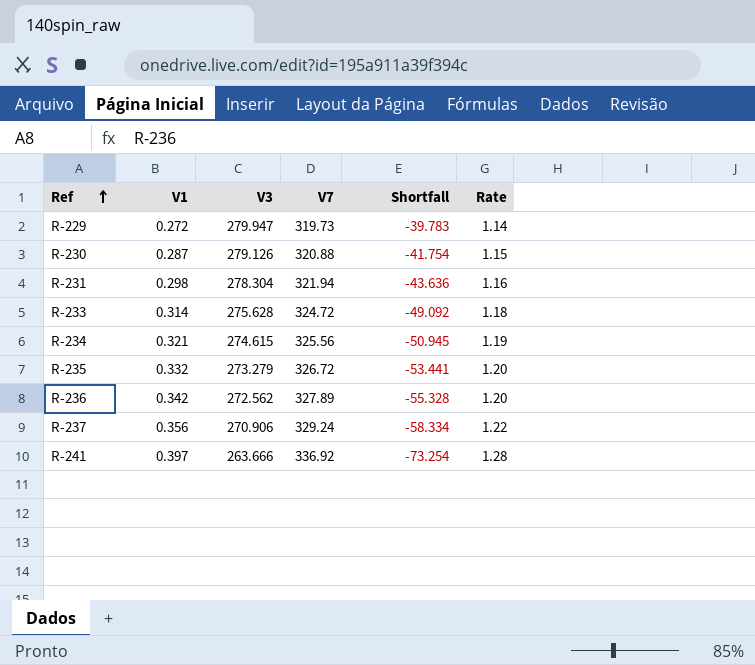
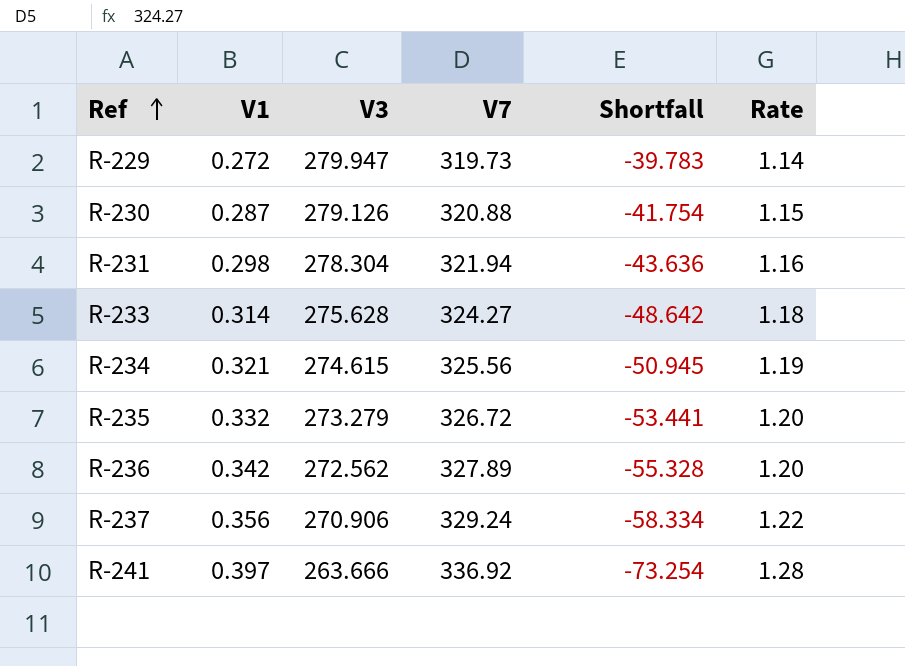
R-233 | V7: 324.72 -> 324.27
R-233 | Shortfall: -49.092 -> -48.642

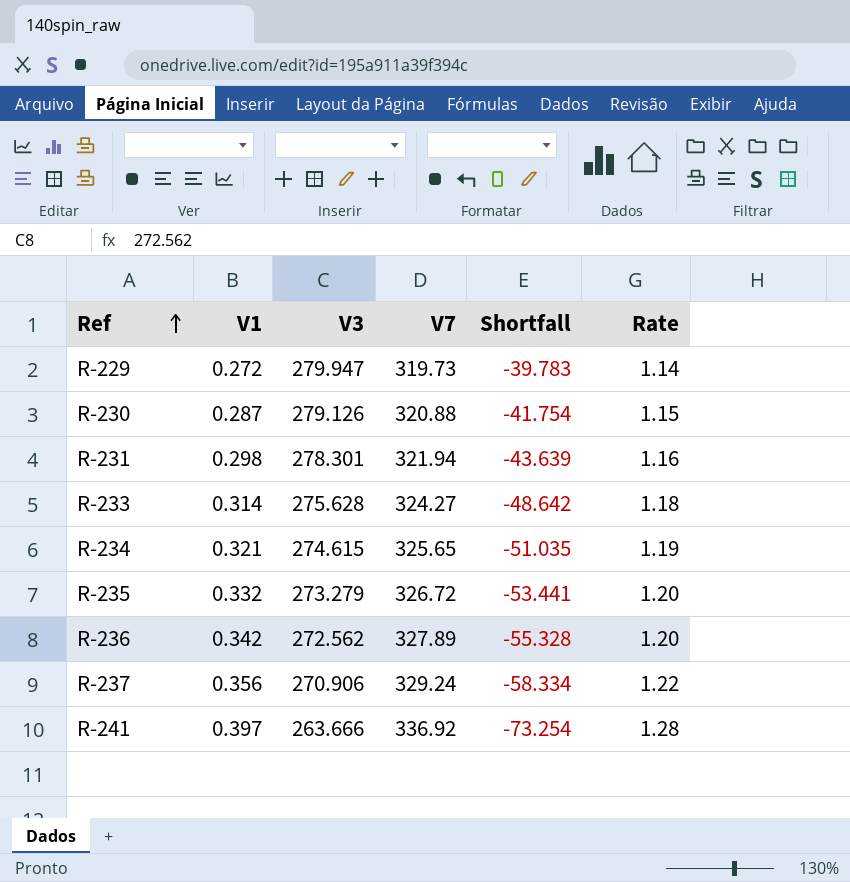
R-231 | V3: 278.304 -> 278.301
R-231 | Shortfall: -43.636 -> -43.639
R-234 | V7: 325.56 -> 325.65
R-234 | Shortfall: -50.945 -> -51.035

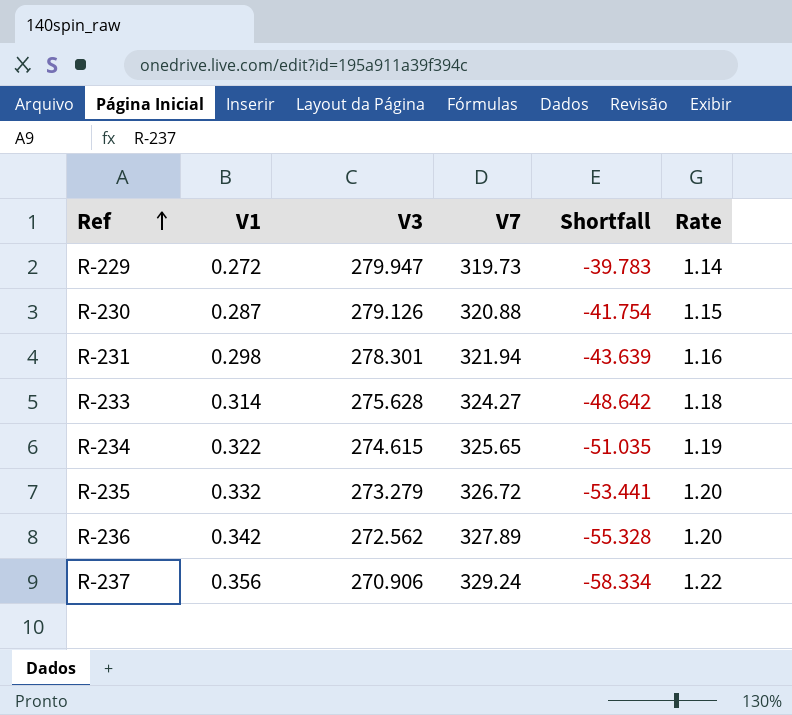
row R-241: 0.397 | 263.666 | 336.92 | -73.254 | 1.28 -> none
R-234 | V1: 0.321 -> 0.322

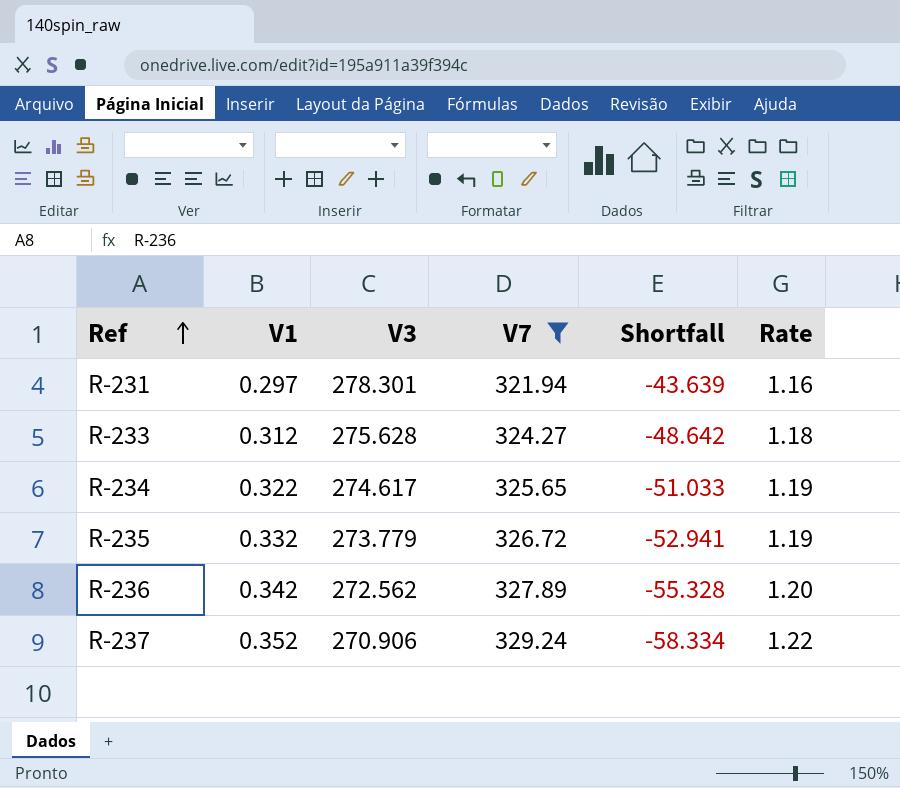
filter: none -> V7 >= 321.94
R-231 | V1: 0.298 -> 0.297
R-233 | V1: 0.314 -> 0.312
R-234 | V3: 274.615 -> 274.617
R-234 | Shortfall: -51.035 -> -51.033
R-235 | V3: 273.279 -> 273.779
R-235 | Shortfall: -53.441 -> -52.941
R-235 | Rate: 1.20 -> 1.19
R-237 | V1: 0.356 -> 0.352

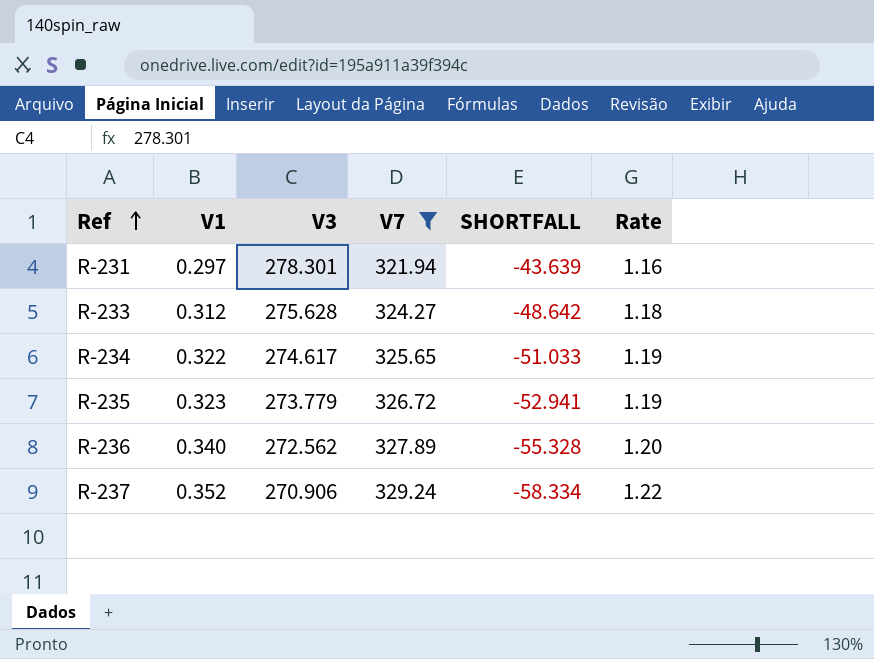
column name: Shortfall -> SHORTFALL
R-235 | V1: 0.332 -> 0.323
R-236 | V1: 0.342 -> 0.340

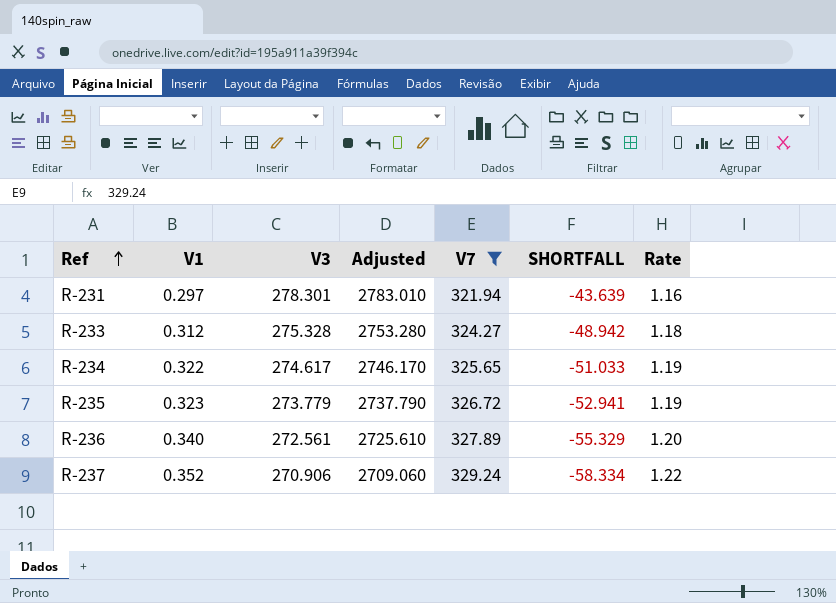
column Adjusted | formula: none -> [V3] * 10
R-233 | V3: 275.628 -> 275.328
R-233 | SHORTFALL: -48.642 -> -48.942
R-236 | V3: 272.562 -> 272.561
R-236 | SHORTFALL: -55.328 -> -55.329

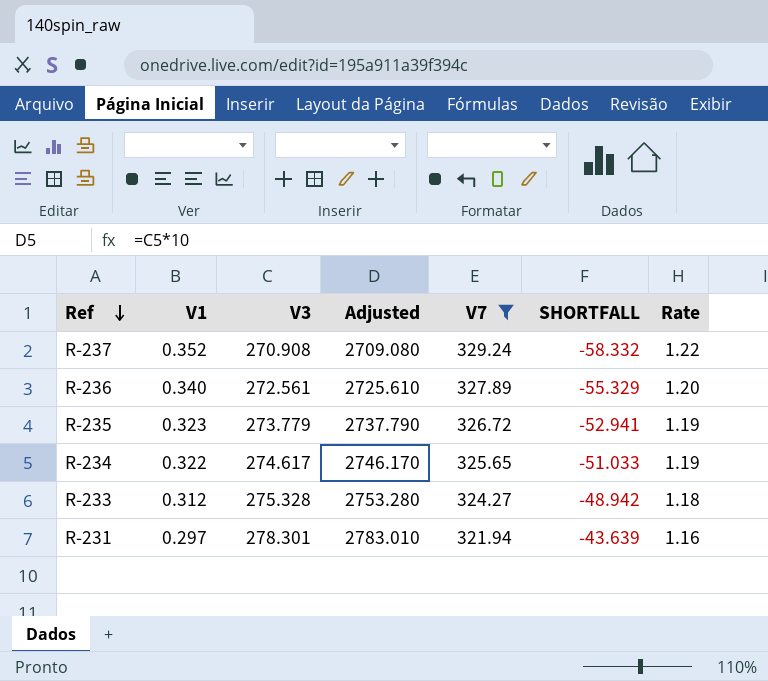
row order: Ref ascending -> Ref descending
R-237 | V3: 270.906 -> 270.908
R-237 | Adjusted: 2709.060 -> 2709.080
R-237 | SHORTFALL: -58.334 -> -58.332

